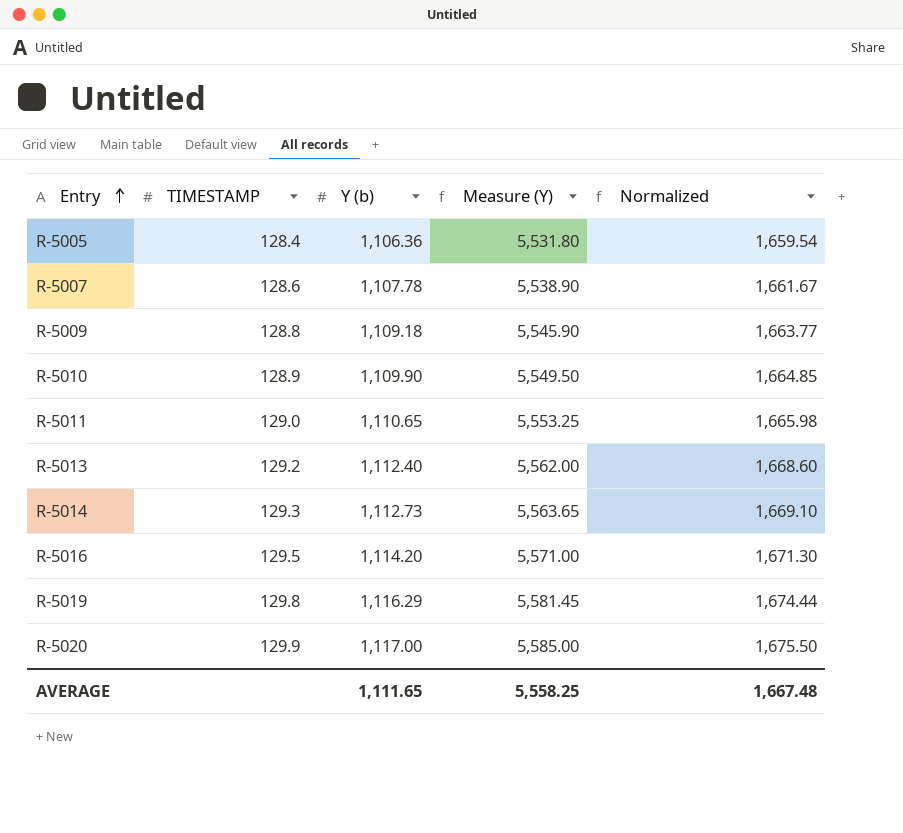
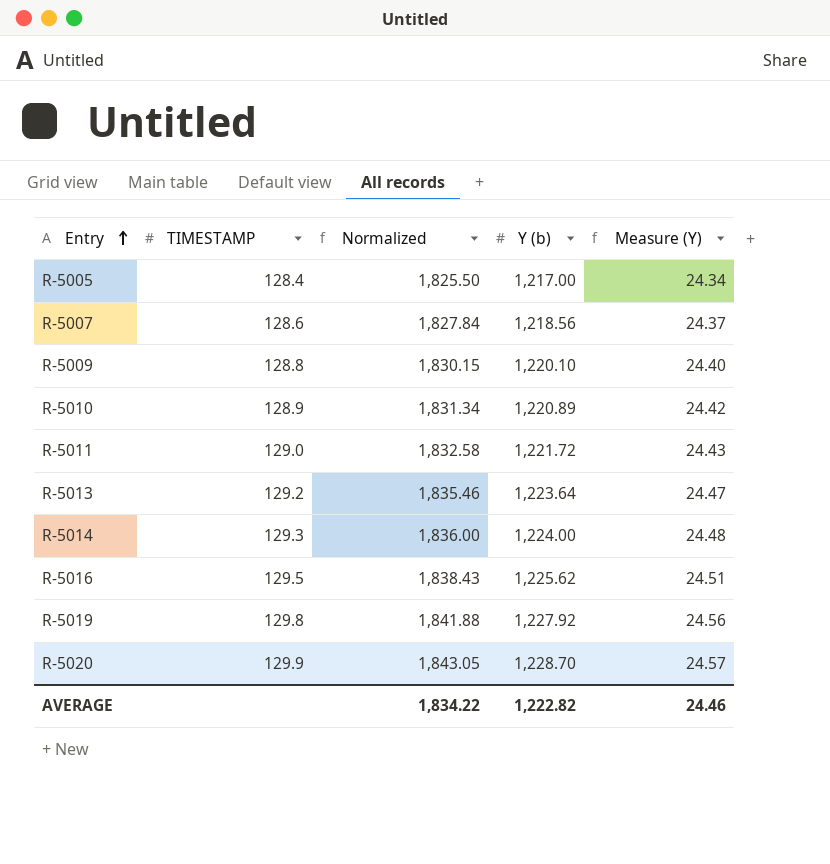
column Normalized | position: 5 -> 3
column Measure (Y) | formula: [Y (b)] * 5 -> [Y (b)] * 0.02
R-5005 | Normalized: 1,659.54 -> 1,825.50
R-5005 | Y (b): 1,106.36 -> 1,217.00
R-5007 | Normalized: 1,661.67 -> 1,827.84
R-5007 | Y (b): 1,107.78 -> 1,218.56
R-5009 | Normalized: 1,663.77 -> 1,830.15
R-5009 | Y (b): 1,109.18 -> 1,220.10
R-5010 | Normalized: 1,664.85 -> 1,831.34
R-5010 | Y (b): 1,109.90 -> 1,220.89
R-5011 | Normalized: 1,665.98 -> 1,832.58
R-5011 | Y (b): 1,110.65 -> 1,221.72
R-5013 | Normalized: 1,668.60 -> 1,835.46
R-5013 | Y (b): 1,112.40 -> 1,223.64
R-5014 | Normalized: 1,669.10 -> 1,836.00
R-5014 | Y (b): 1,112.73 -> 1,224.00
R-5016 | Normalized: 1,671.30 -> 1,838.43
R-5016 | Y (b): 1,114.20 -> 1,225.62
R-5019 | Normalized: 1,674.44 -> 1,841.88
R-5019 | Y (b): 1,116.29 -> 1,227.92
R-5020 | Normalized: 1,675.50 -> 1,843.05
R-5020 | Y (b): 1,117.00 -> 1,228.70
AVERAGE | Normalized: 1,667.48 -> 1,834.22
AVERAGE | Y (b): 1,111.65 -> 1,222.82
AVERAGE | Measure (Y): 5,558.25 -> 24.46

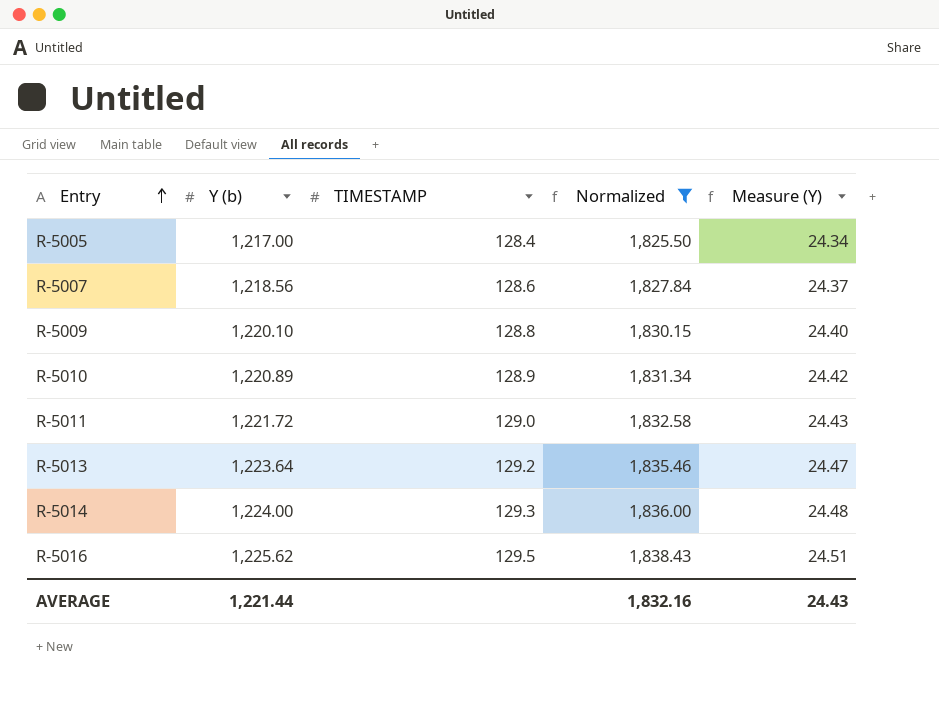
filter: none -> Normalized <= 1,838.43
column Y (b) | position: 4 -> 2
AVERAGE | Y (b): 1,222.82 -> 1,221.44
AVERAGE | Normalized: 1,834.22 -> 1,832.16
AVERAGE | Measure (Y): 24.46 -> 24.43

